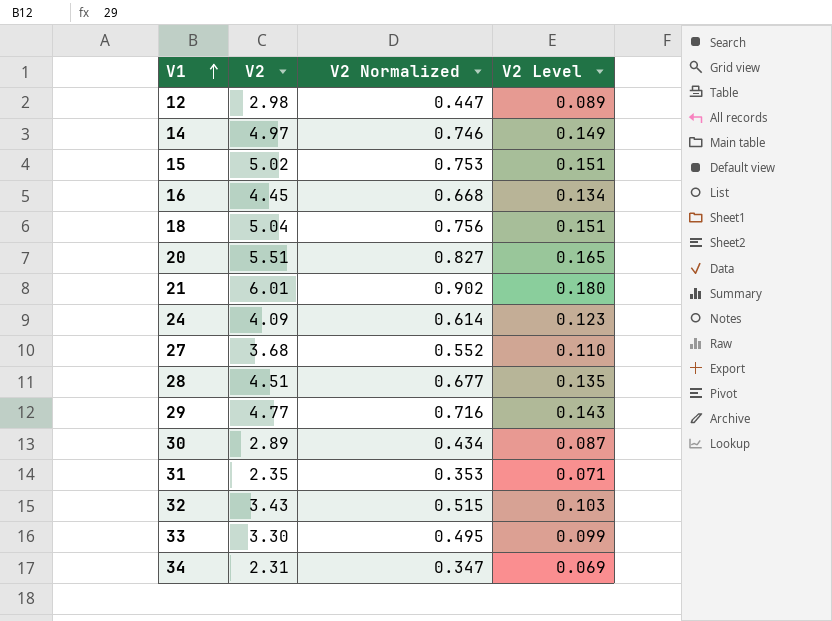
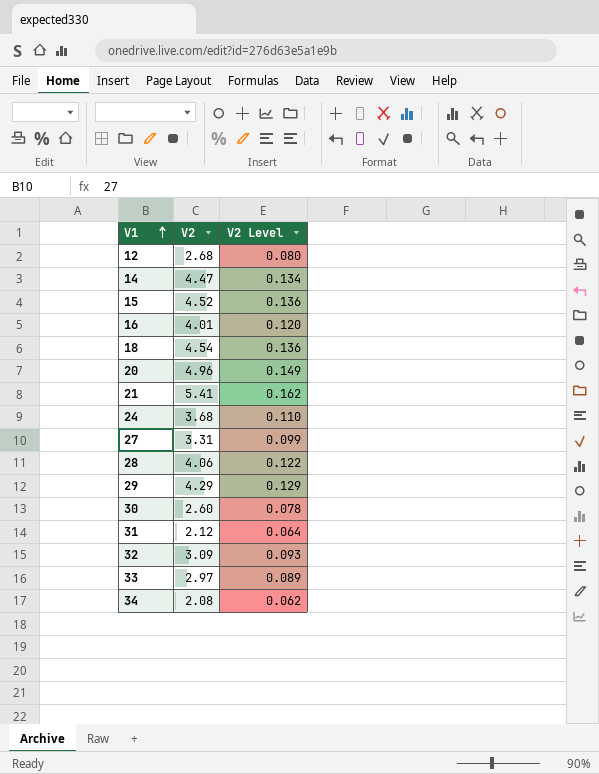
column V2 Normalized | formula: [V2] * 0.15 -> none
12 | V2: 2.98 -> 2.68
12 | V2 Level: 0.089 -> 0.080
14 | V2: 4.97 -> 4.47
14 | V2 Level: 0.149 -> 0.134
15 | V2: 5.02 -> 4.52
15 | V2 Level: 0.151 -> 0.136
16 | V2: 4.45 -> 4.01
16 | V2 Level: 0.134 -> 0.120
18 | V2: 5.04 -> 4.54
18 | V2 Level: 0.151 -> 0.136
20 | V2: 5.51 -> 4.96
20 | V2 Level: 0.165 -> 0.149
21 | V2: 6.01 -> 5.41
21 | V2 Level: 0.180 -> 0.162
24 | V2: 4.09 -> 3.68
24 | V2 Level: 0.123 -> 0.110
27 | V2: 3.68 -> 3.31
27 | V2 Level: 0.110 -> 0.099
28 | V2: 4.51 -> 4.06
28 | V2 Level: 0.135 -> 0.122
29 | V2: 4.77 -> 4.29
29 | V2 Level: 0.143 -> 0.129
30 | V2: 2.89 -> 2.60
30 | V2 Level: 0.087 -> 0.078
31 | V2: 2.35 -> 2.12
31 | V2 Level: 0.071 -> 0.064
32 | V2: 3.43 -> 3.09
32 | V2 Level: 0.103 -> 0.093
33 | V2: 3.30 -> 2.97
33 | V2 Level: 0.099 -> 0.089
34 | V2: 2.31 -> 2.08
34 | V2 Level: 0.069 -> 0.062

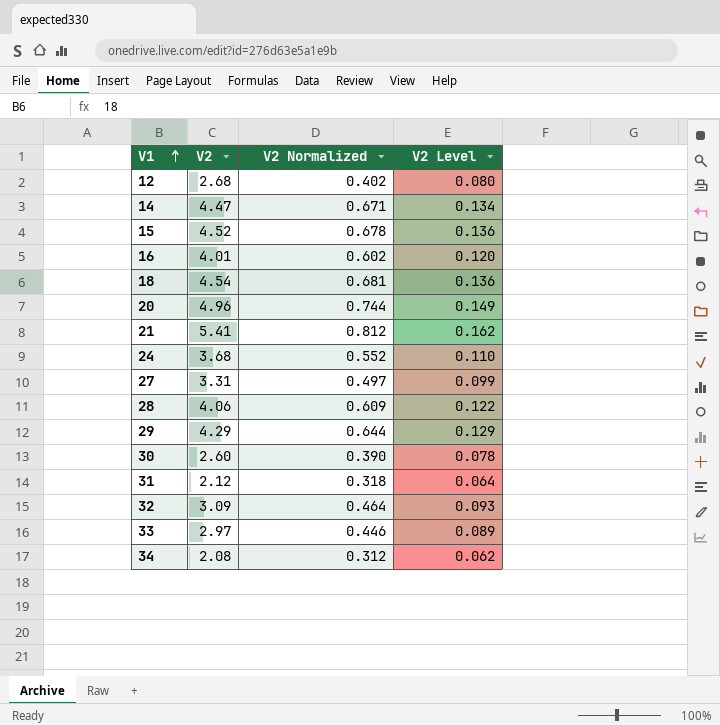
column V2 Normalized | formula: none -> [V2] * 0.15

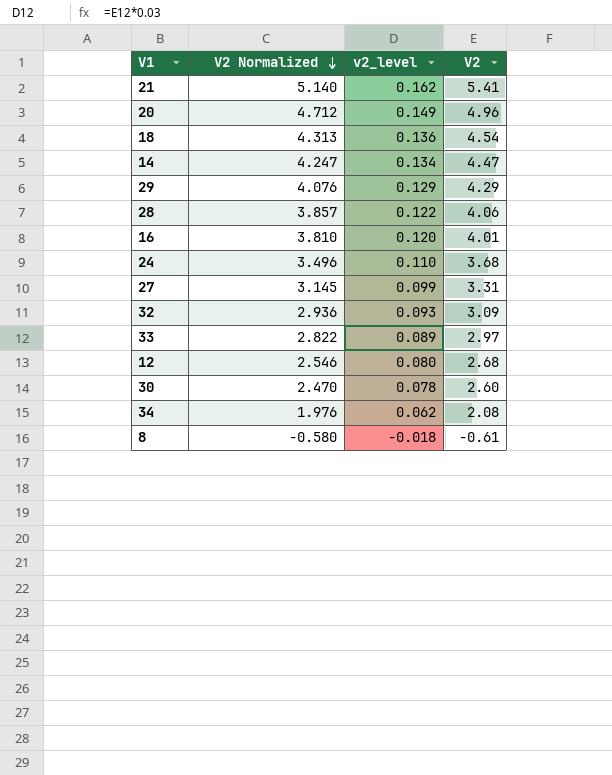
row order: V1 ascending -> V2 Normalized descending
column V2 Normalized | formula: [V2] * 0.15 -> [V2] * 0.95
column name: V2 Level -> v2_level
column V2 | position: 2 -> 4
row 15: 4.52 | 0.678 | 0.136 -> none
row 31: 2.12 | 0.318 | 0.064 -> none
row 8: none -> -0.580 | -0.018 | -0.61

